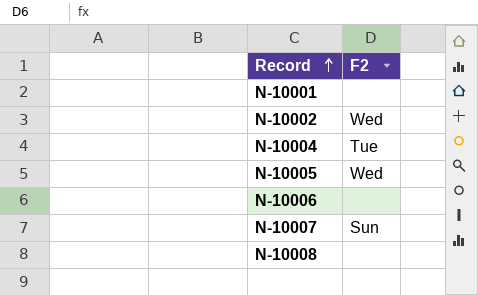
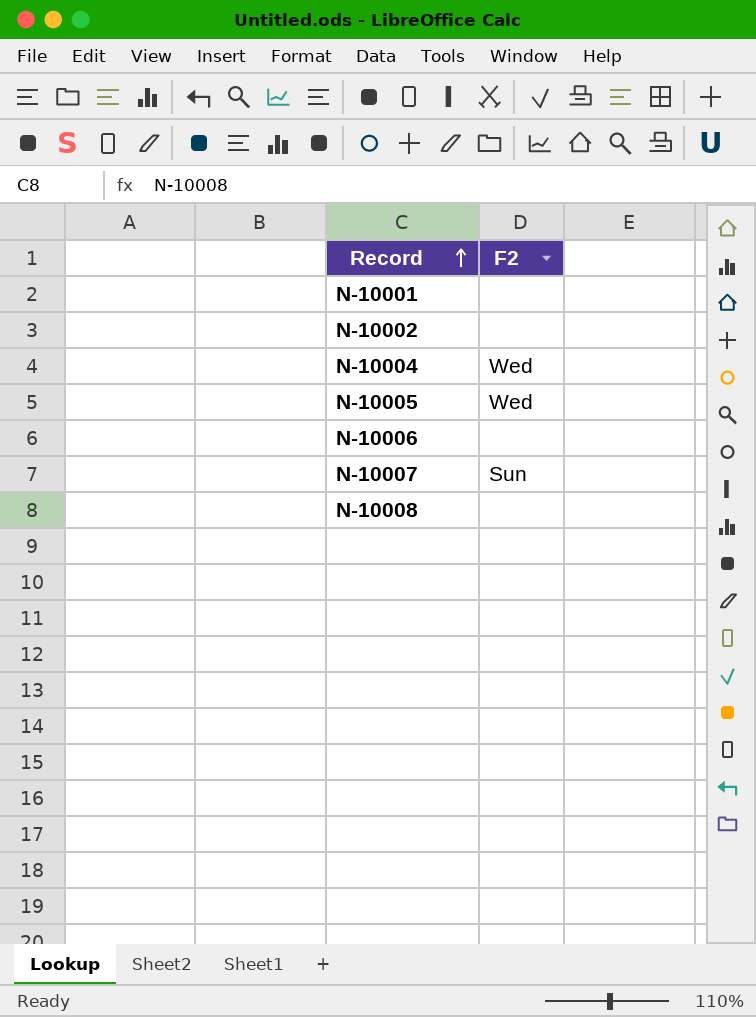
N-10002 | F2: Wed -> none
N-10004 | F2: Tue -> Wed

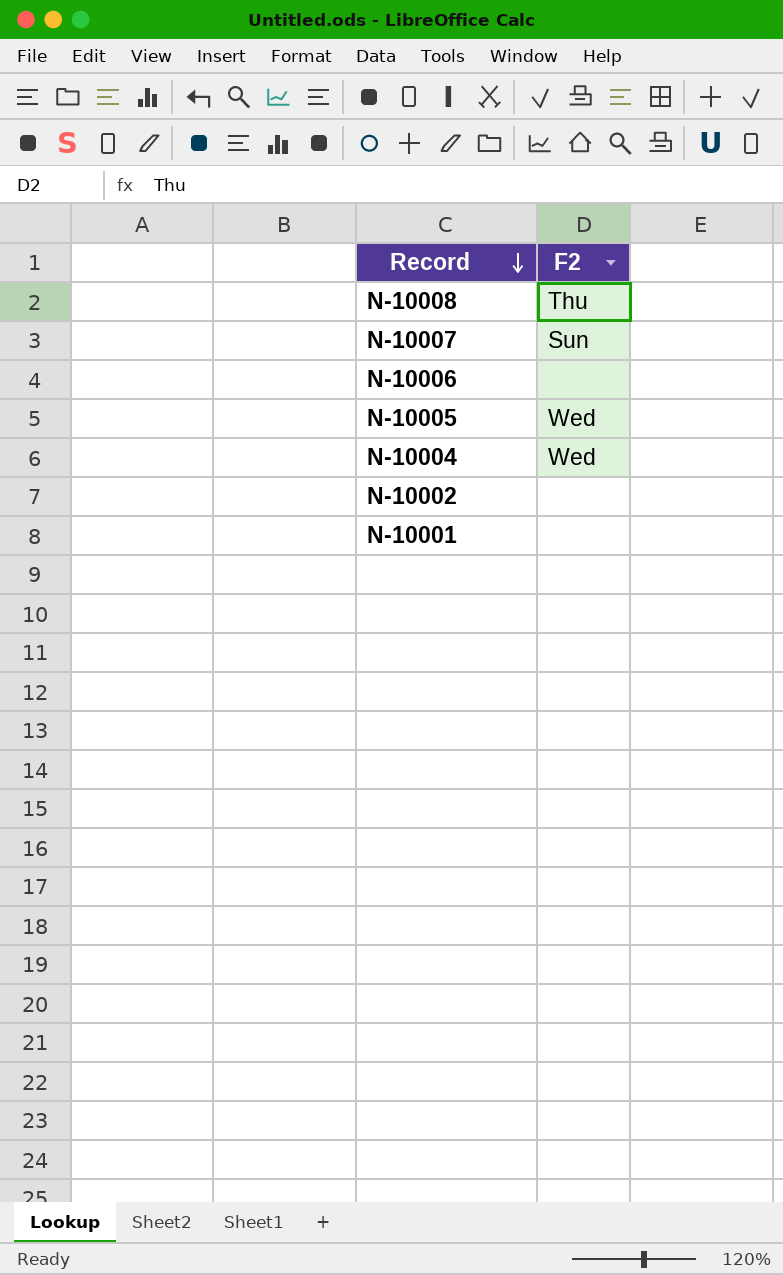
row order: Record ascending -> Record descending
N-10008 | F2: none -> Thu

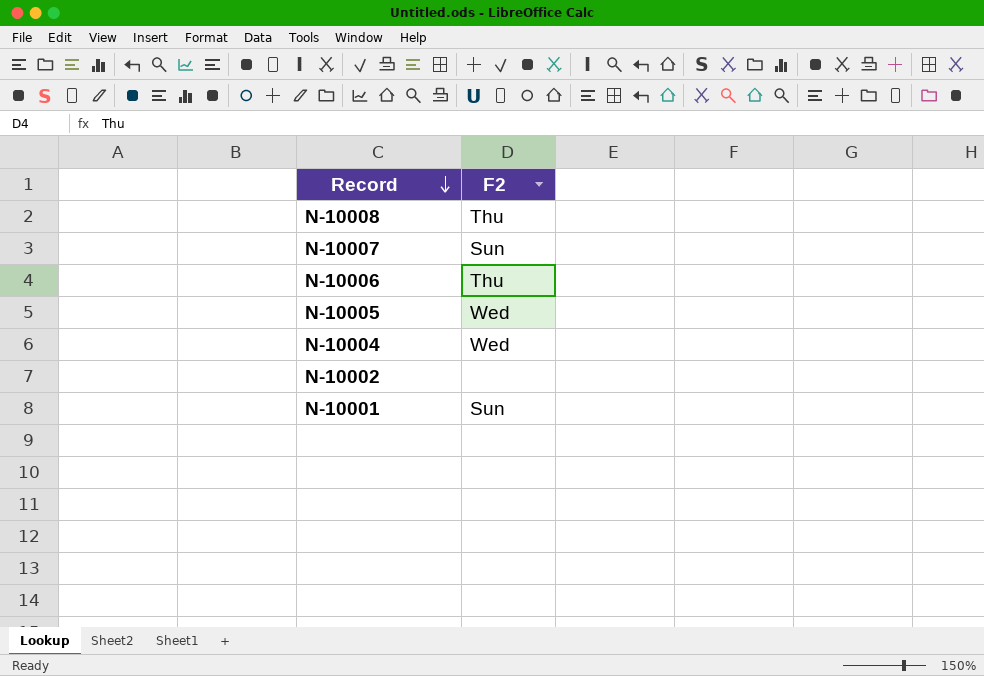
N-10006 | F2: none -> Thu
N-10001 | F2: none -> Sun

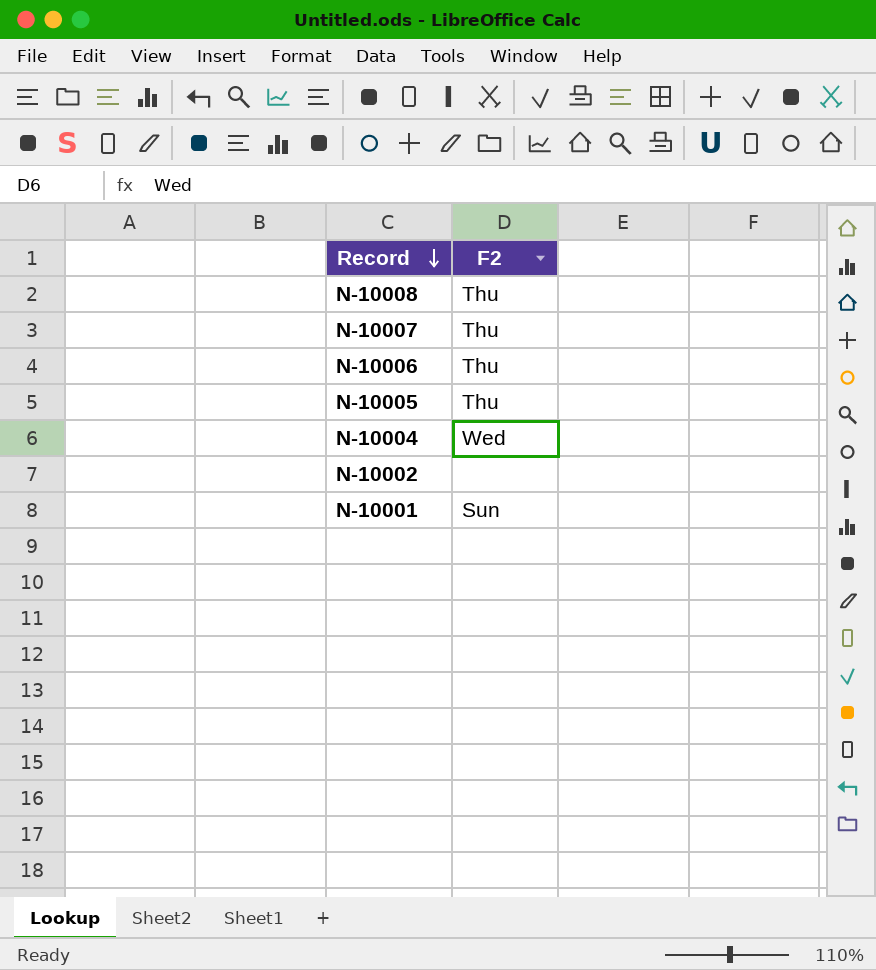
N-10007 | F2: Sun -> Thu
N-10005 | F2: Wed -> Thu

